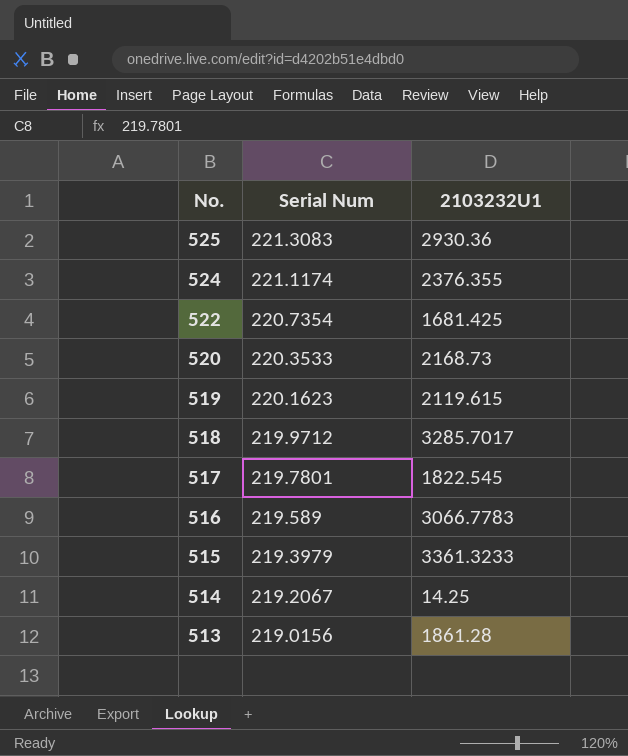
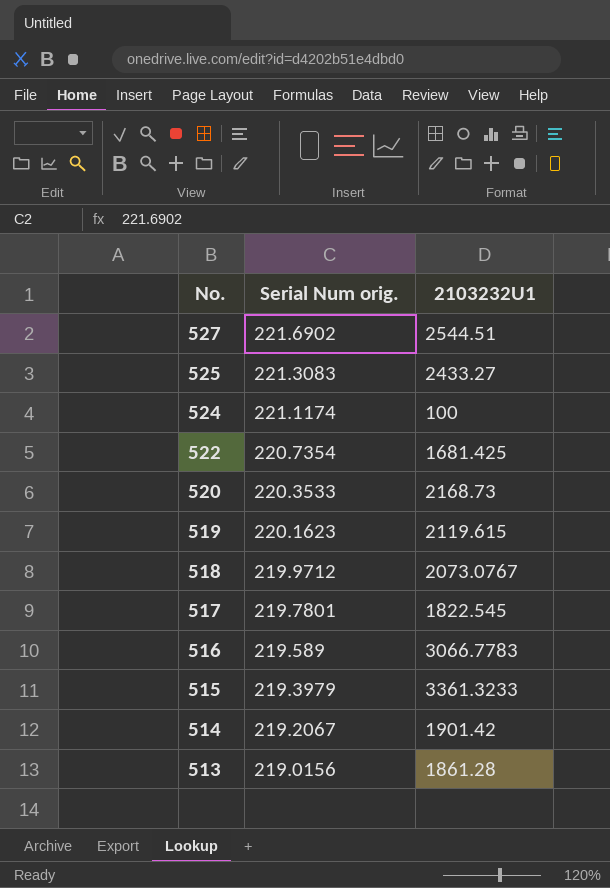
column name: Serial Num -> Serial Num orig.
row 527: none -> 221.6902 | 2544.51
525 | 2103232U1: 2930.36 -> 2433.27
524 | 2103232U1: 2376.355 -> 100
518 | 2103232U1: 3285.7017 -> 2073.0767
514 | 2103232U1: 14.25 -> 1901.42

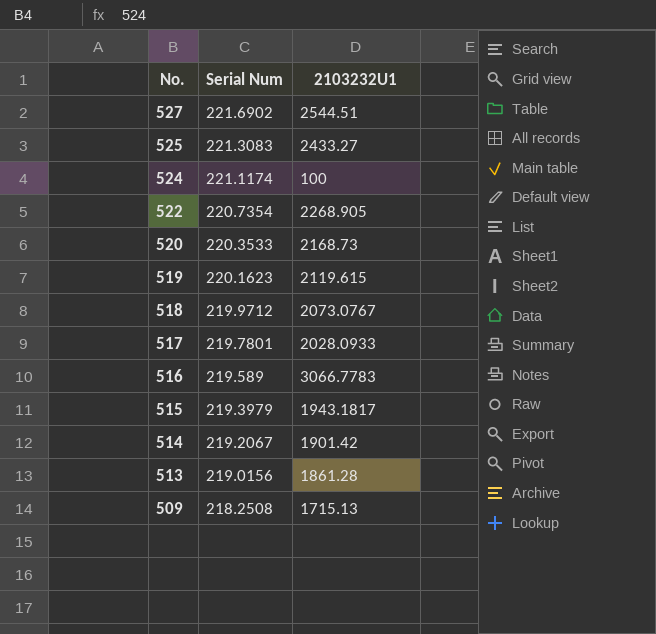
column name: Serial Num orig. -> Serial Num
522 | 2103232U1: 1681.425 -> 2268.905
517 | 2103232U1: 1822.545 -> 2028.0933
515 | 2103232U1: 3361.3233 -> 1943.1817
row 509: none -> 218.2508 | 1715.13

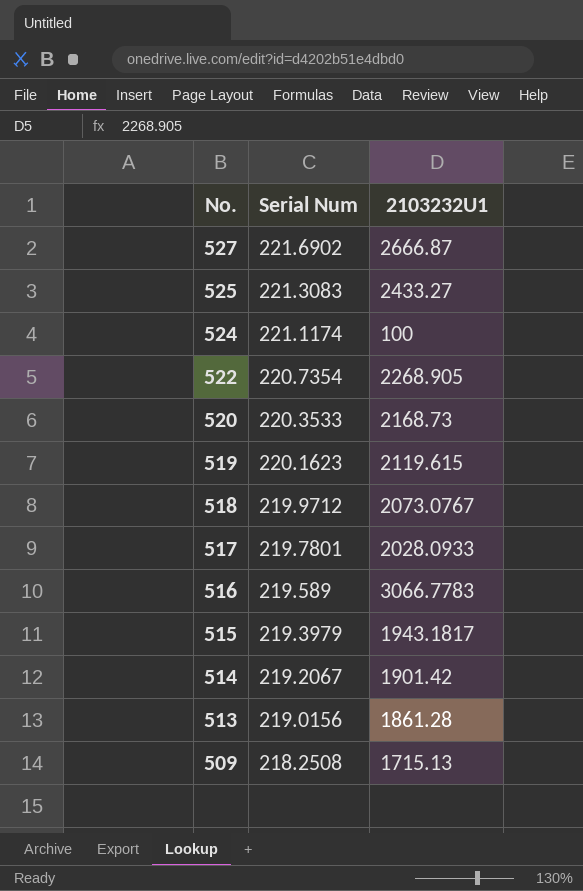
527 | 2103232U1: 2544.51 -> 2666.87

